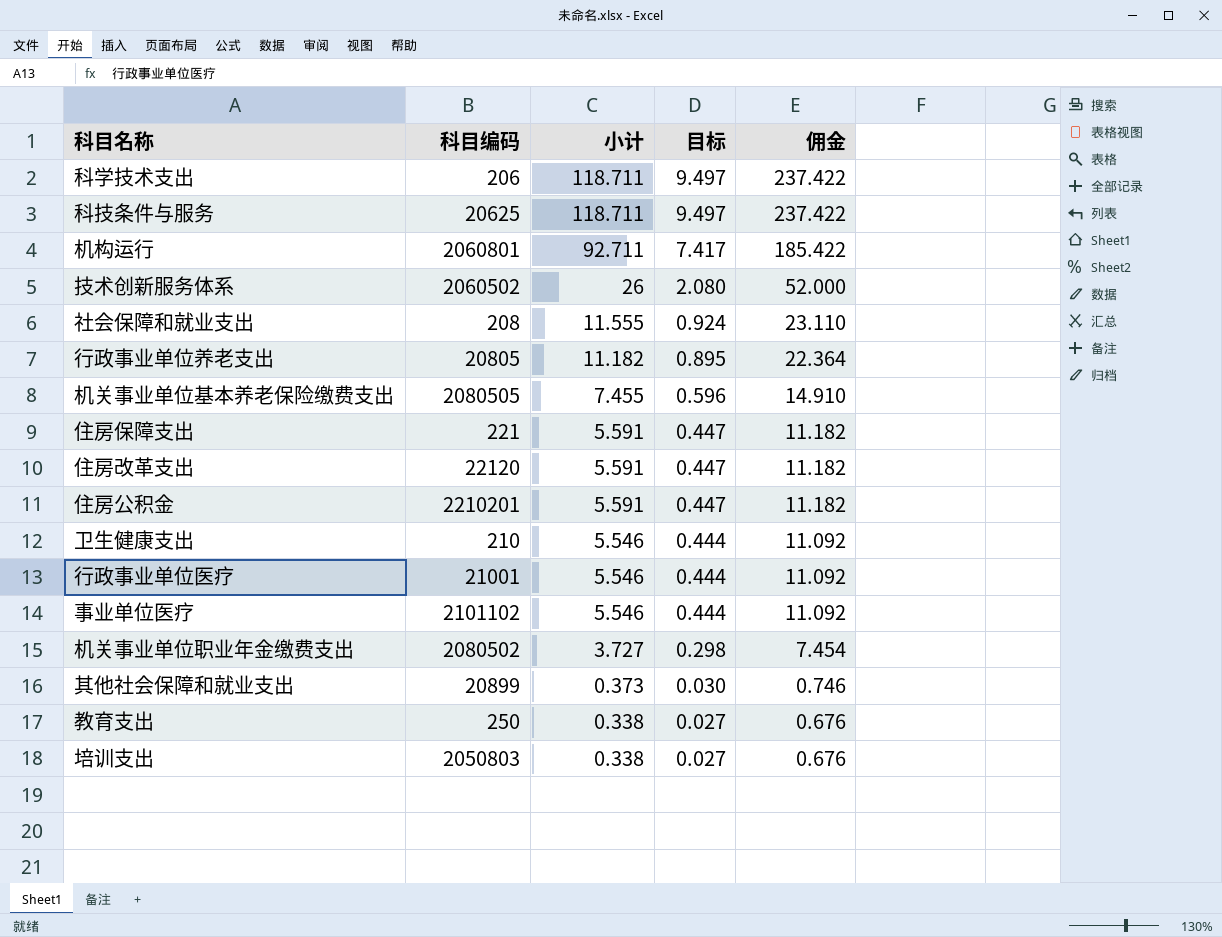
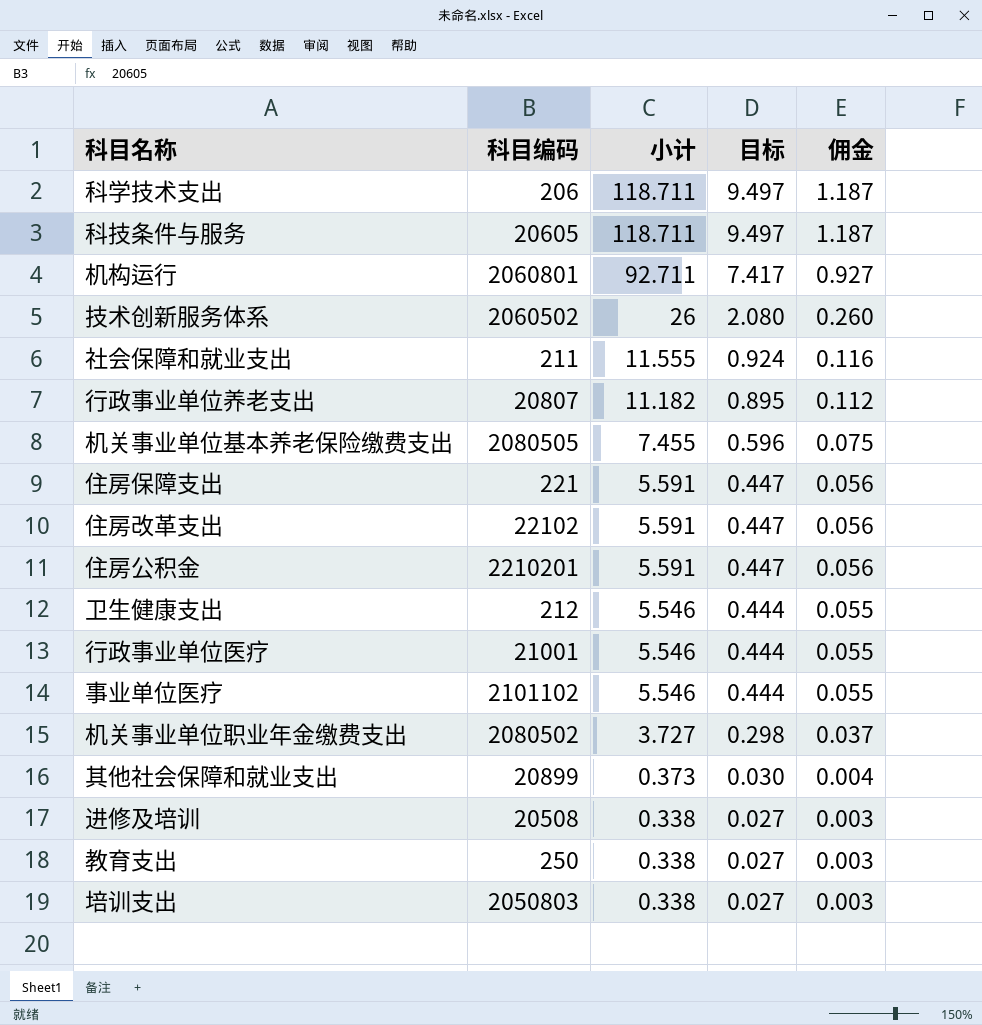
column 佣金 | formula: [小计] * 2 -> [小计] * 0.01
科技条件与服务 | 科目编码: 20625 -> 20605
社会保障和就业支出 | 科目编码: 208 -> 211
行政事业单位养老支出 | 科目编码: 20805 -> 20807
住房改革支出 | 科目编码: 22120 -> 22102
卫生健康支出 | 科目编码: 210 -> 212
row 进修及培训: none -> 20508 | 0.338 | 0.027 | 0.003

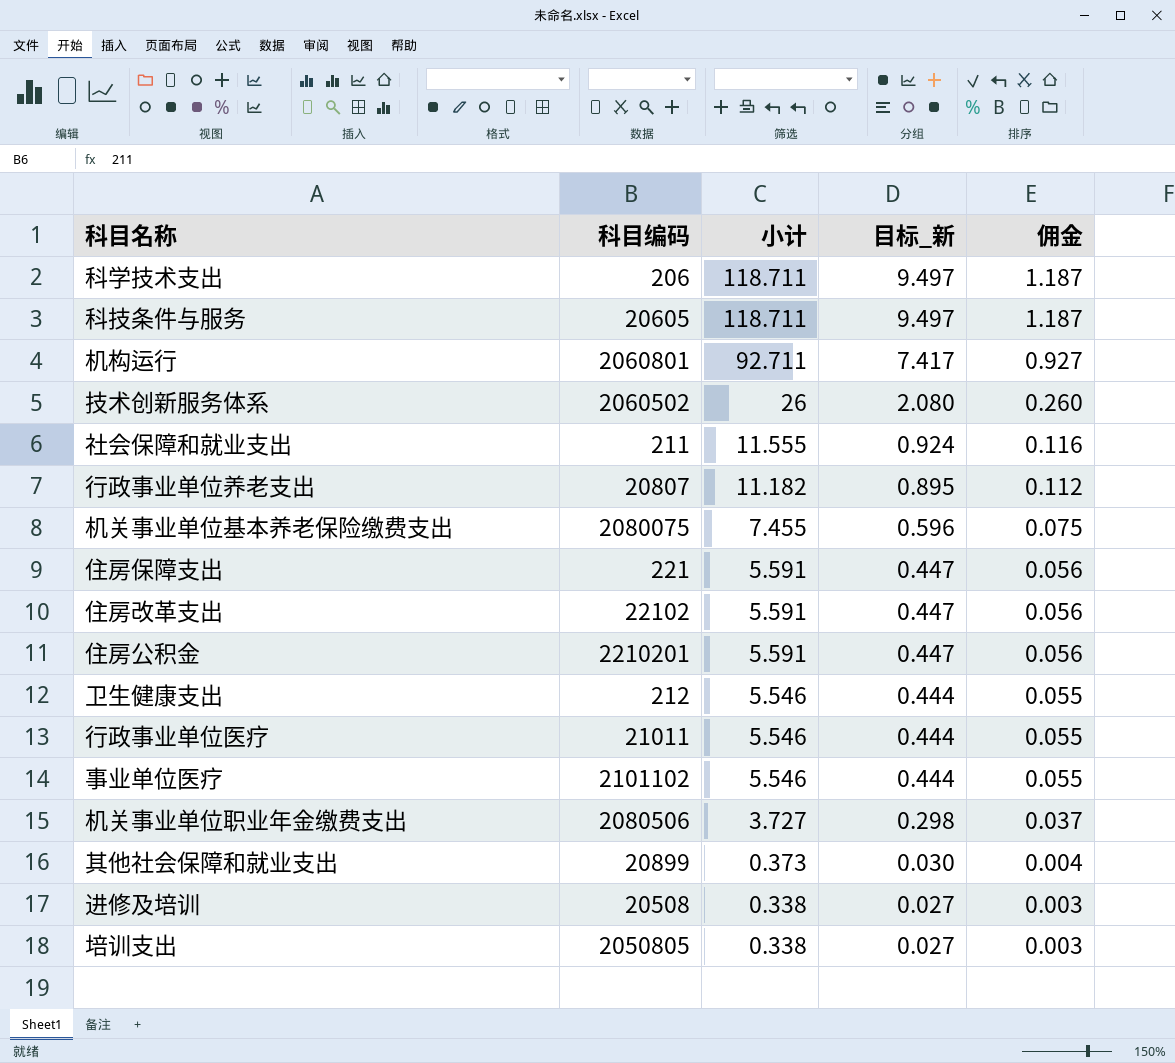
column name: 目标 -> 目标_新
row 教育支出: 250 | 0.338 | 0.027 | 0.003 -> none
机关事业单位基本养老保险缴费支出 | 科目编码: 2080505 -> 2080075
行政事业单位医疗 | 科目编码: 21001 -> 21011
机关事业单位职业年金缴费支出 | 科目编码: 2080502 -> 2080506
培训支出 | 科目编码: 2050803 -> 2050805

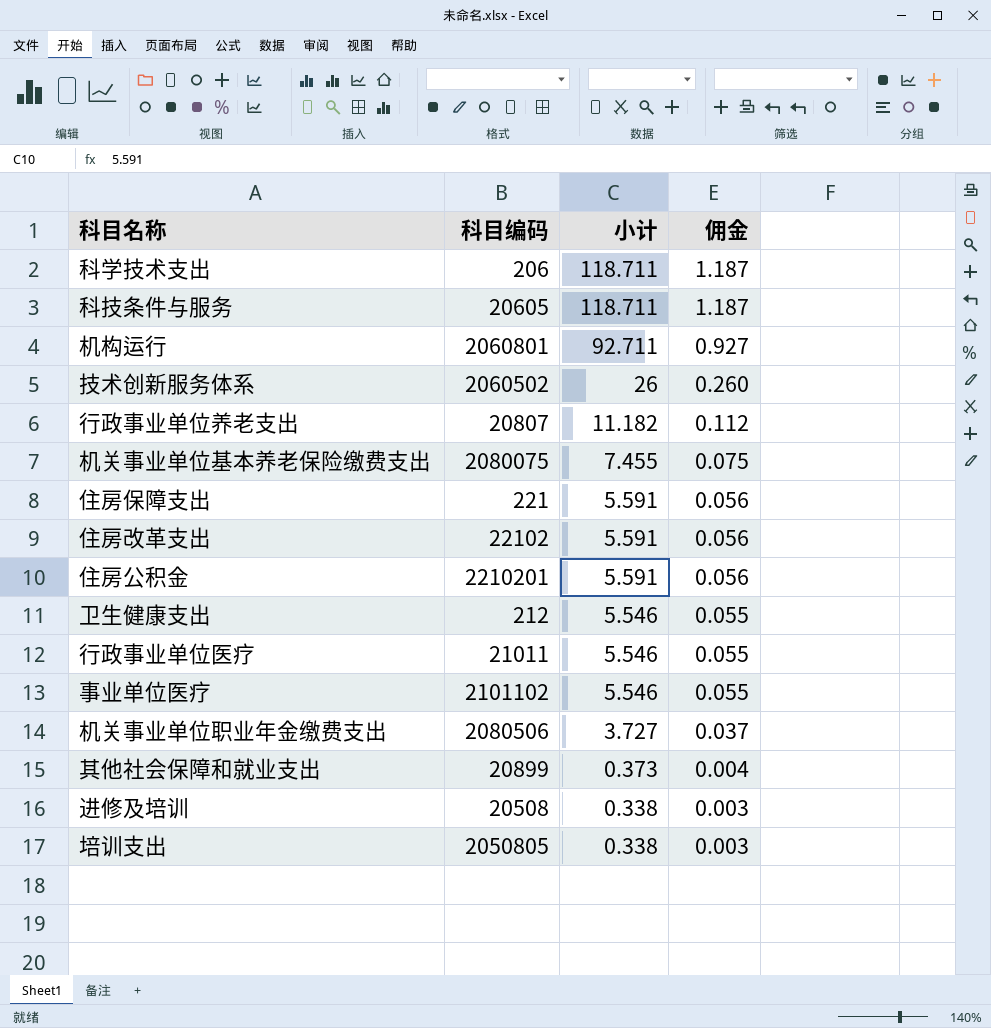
column 目标_新 | formula: [小计] * 0.08 -> none
row 社会保障和就业支出: 211 | 11.555 | 0.924 | 0.116 -> none

